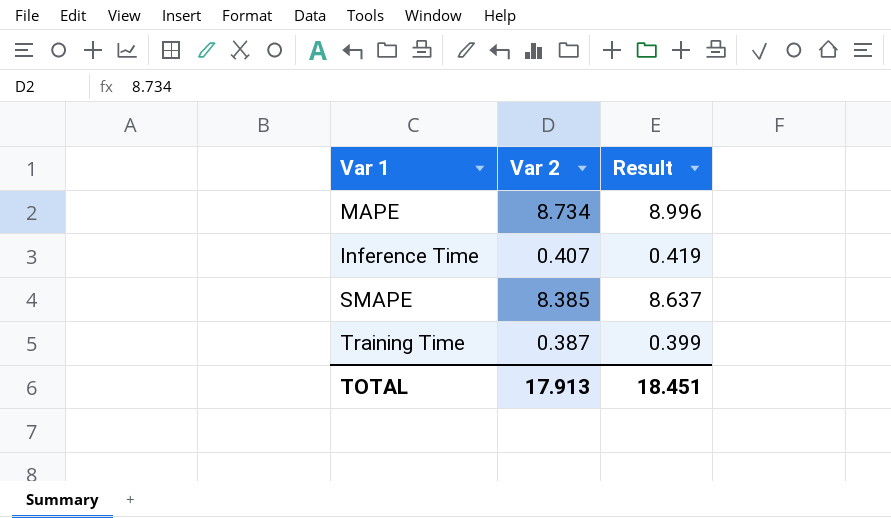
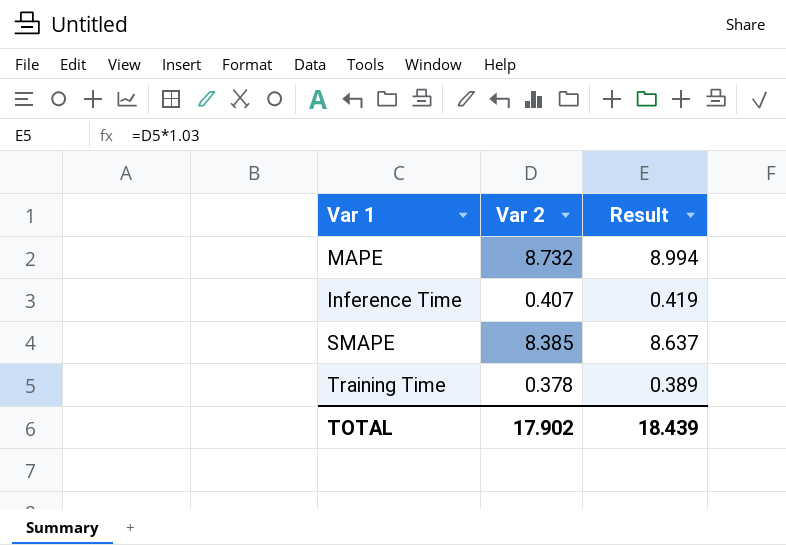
MAPE | Var 2: 8.734 -> 8.732
MAPE | Result: 8.996 -> 8.994
Training Time | Var 2: 0.387 -> 0.378
Training Time | Result: 0.399 -> 0.389
TOTAL | Var 2: 17.913 -> 17.902
TOTAL | Result: 18.451 -> 18.439

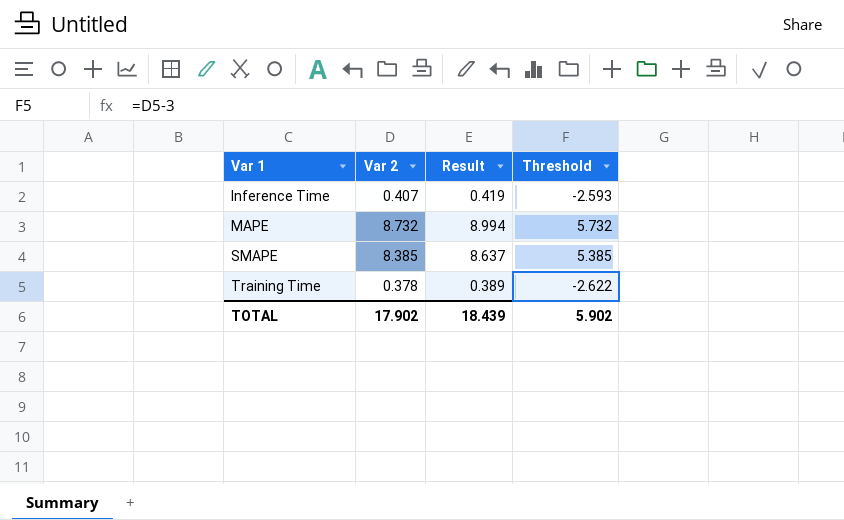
row order: none -> Var 1 ascending
column Threshold | formula: none -> [Var 2] - 3

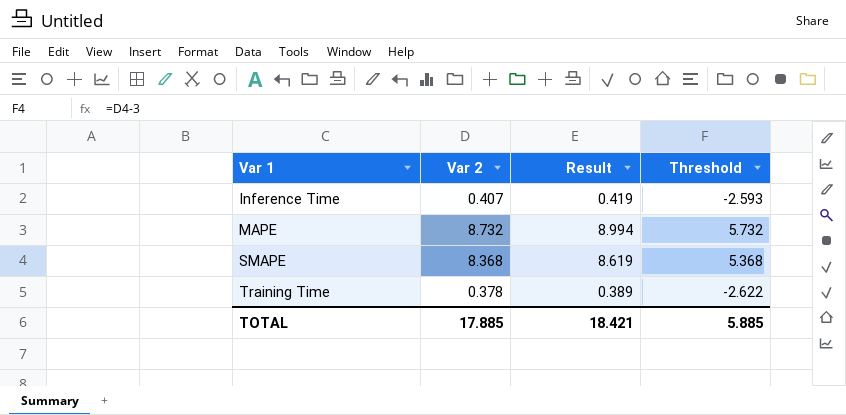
SMAPE | Var 2: 8.385 -> 8.368
SMAPE | Result: 8.637 -> 8.619
SMAPE | Threshold: 5.385 -> 5.368
TOTAL | Var 2: 17.902 -> 17.885
TOTAL | Result: 18.439 -> 18.421
TOTAL | Threshold: 5.902 -> 5.885

